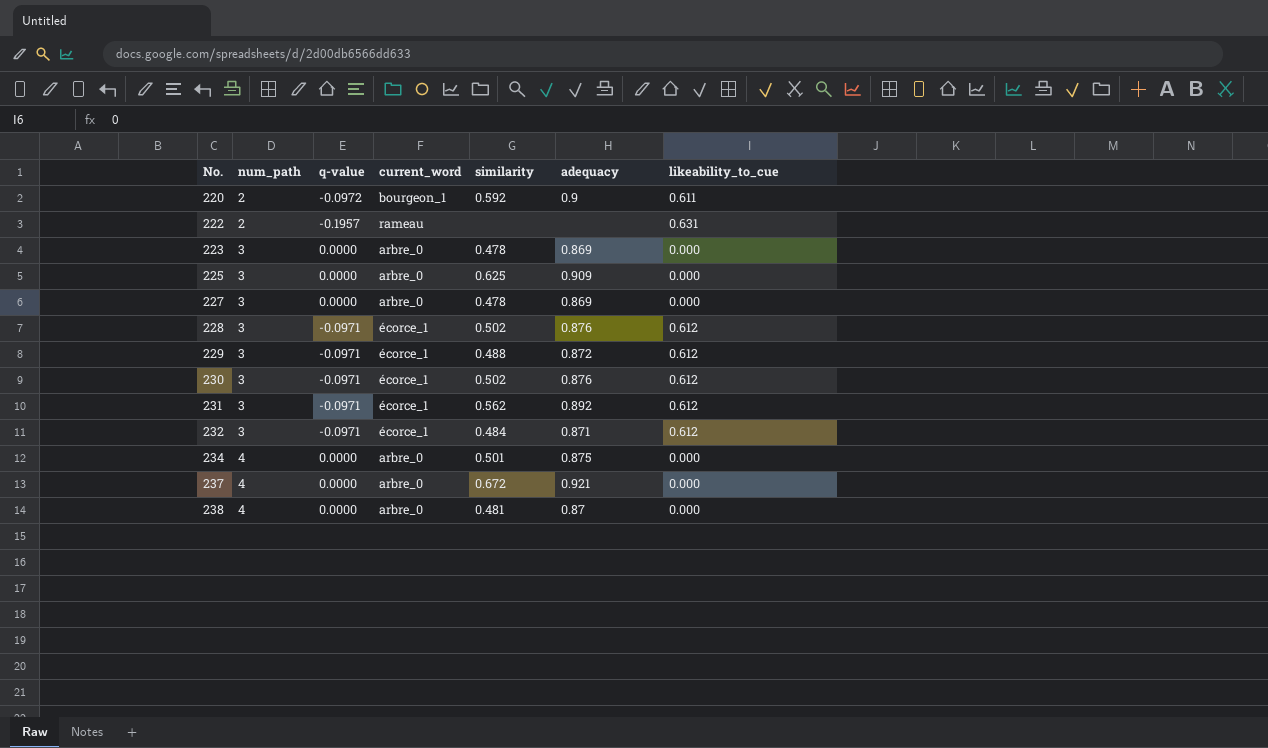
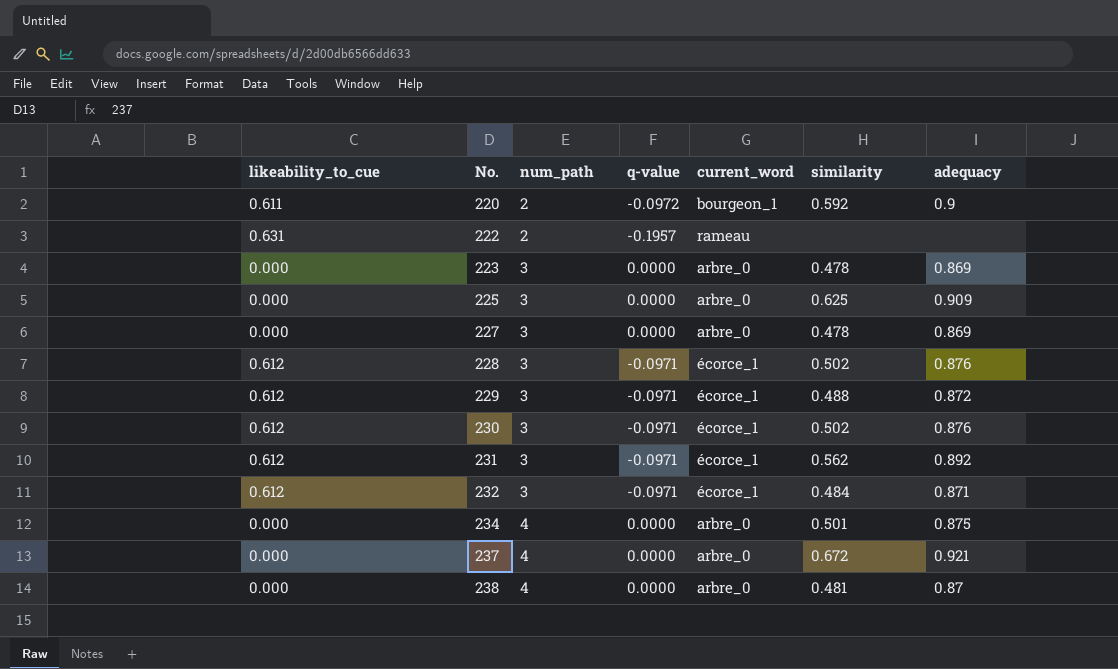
column likeability_to_cue | position: 7 -> 1

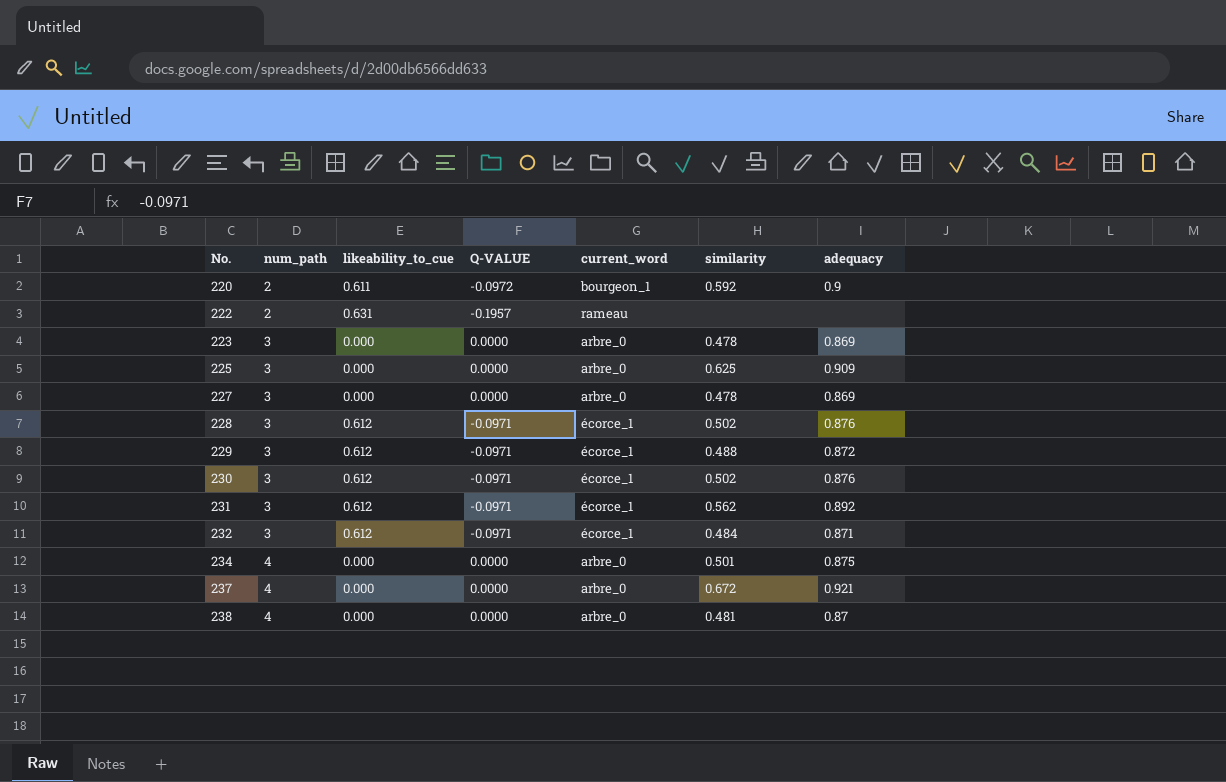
column likeability_to_cue | position: 1 -> 3
column name: q-value -> Q-VALUE

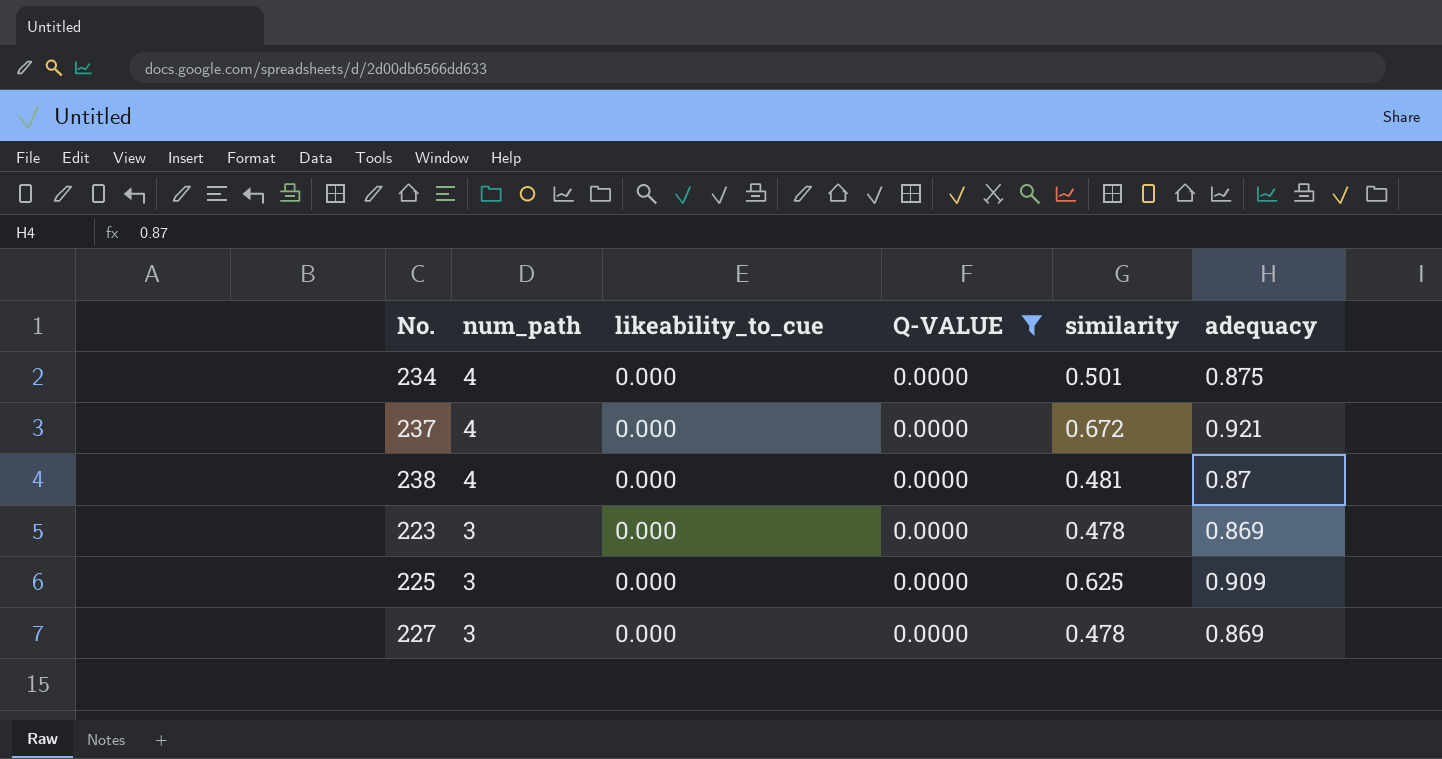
filter: none -> Q-VALUE = 0.0000
row order: No. ascending -> num_path descending
column current_word | position: 5 -> none

